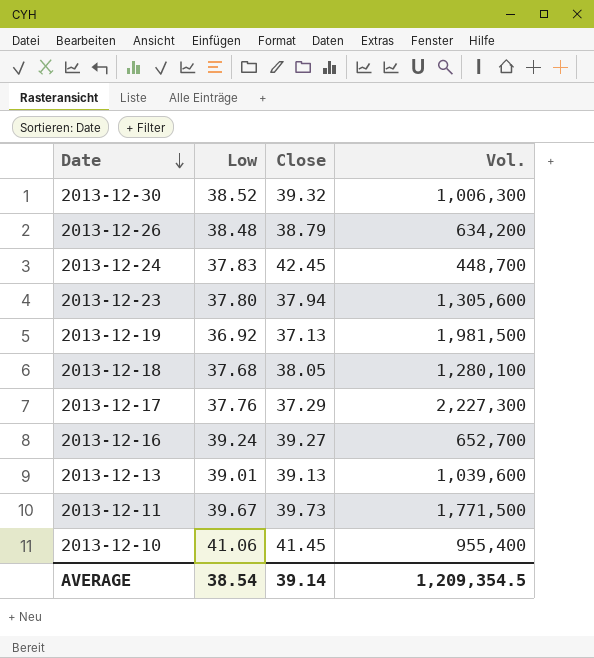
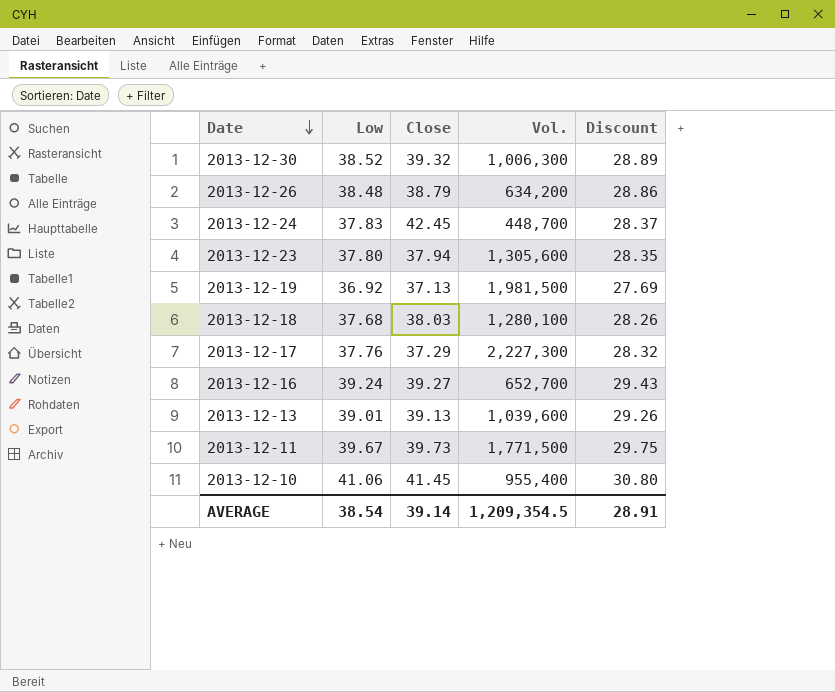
column Discount | formula: none -> [Low] * 0.75
2013-12-18 | Close: 38.05 -> 38.03

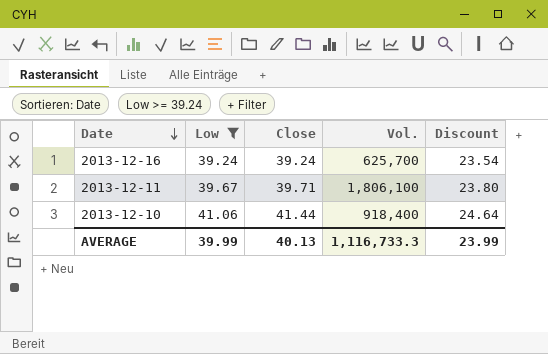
filter: none -> Low >= 39.24
column Discount | formula: [Low] * 0.75 -> [Low] * 0.6
2013-12-16 | Close: 39.27 -> 39.24
2013-12-16 | Vol.: 652,700 -> 625,700
2013-12-11 | Close: 39.73 -> 39.71
2013-12-11 | Vol.: 1,771,500 -> 1,806,100
2013-12-10 | Close: 41.45 -> 41.44
2013-12-10 | Vol.: 955,400 -> 918,400
AVERAGE | Low: 38.54 -> 39.99
AVERAGE | Close: 39.14 -> 40.13
AVERAGE | Vol.: 1,209,354.5 -> 1,116,733.3
AVERAGE | Discount: 28.91 -> 23.99

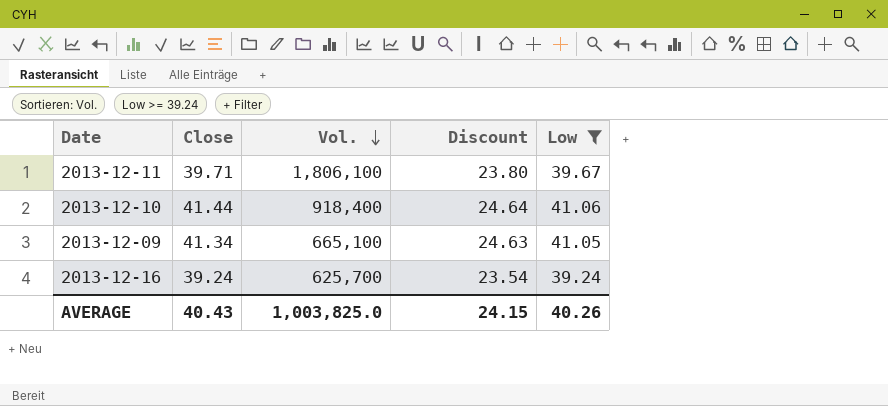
row order: Date descending -> Vol. descending
column Low | position: 2 -> 5
row 2013-12-09: none -> 41.34 | 665,100 | 24.63 | 41.05
AVERAGE | Close: 40.13 -> 40.43
AVERAGE | Vol.: 1,116,733.3 -> 1,003,825.0
AVERAGE | Discount: 23.99 -> 24.15
AVERAGE | Low: 39.99 -> 40.26

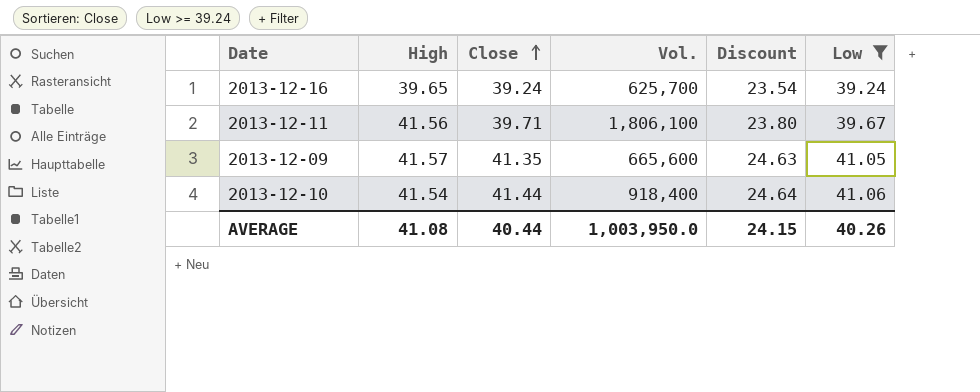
row order: Vol. descending -> Close ascending
column High | position: none -> 2
2013-12-09 | Close: 41.34 -> 41.35
2013-12-09 | Vol.: 665,100 -> 665,600
AVERAGE | Close: 40.43 -> 40.44
AVERAGE | Vol.: 1,003,825.0 -> 1,003,950.0

